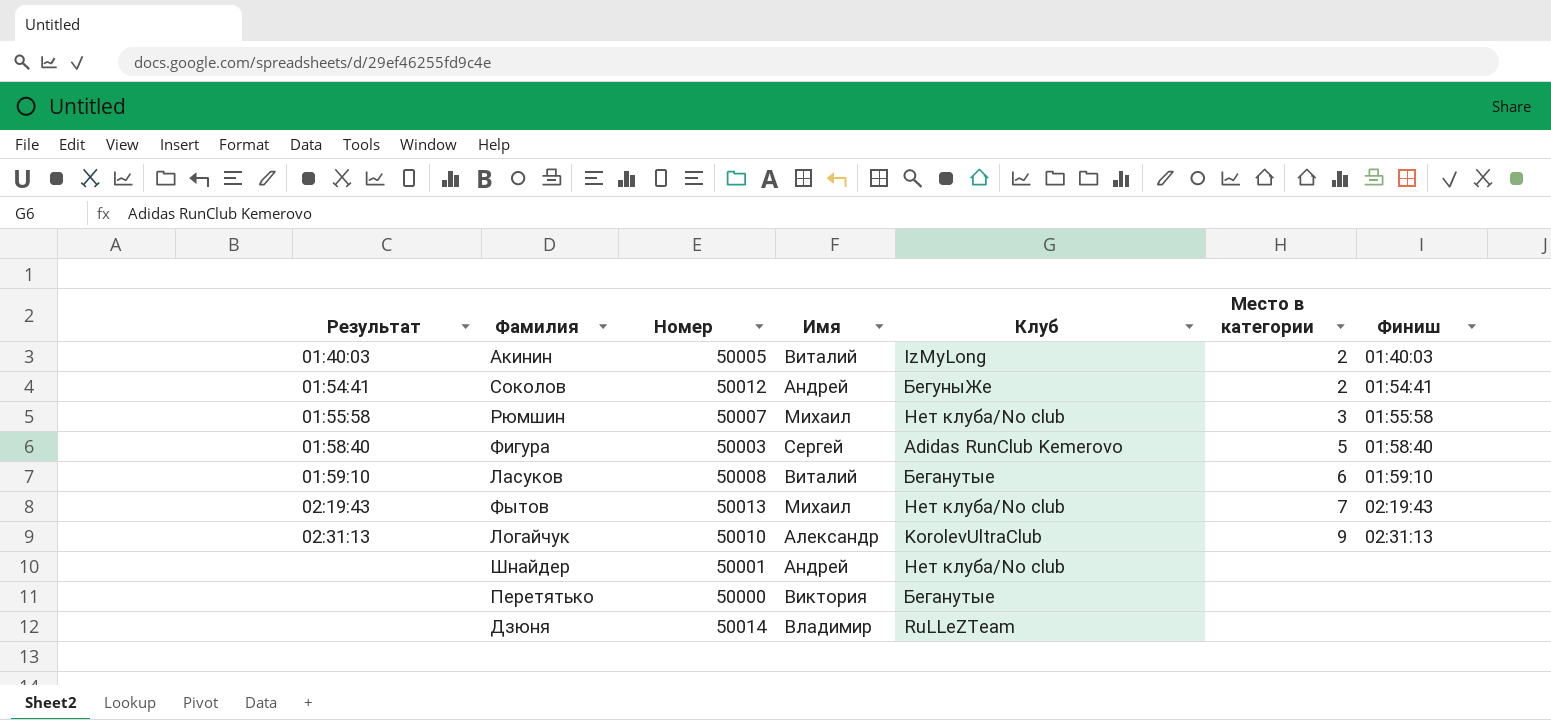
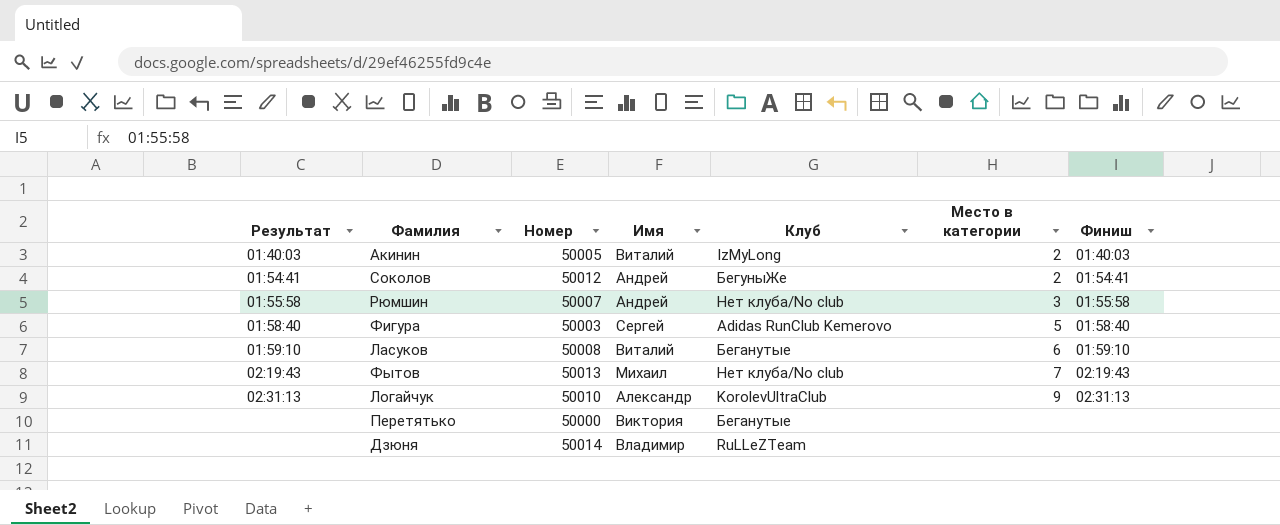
row Шнайдер: none | 50001 | Андрей | Нет клуба/No club | none | none -> none
Рюмшин | Имя: Михаил -> Андрей

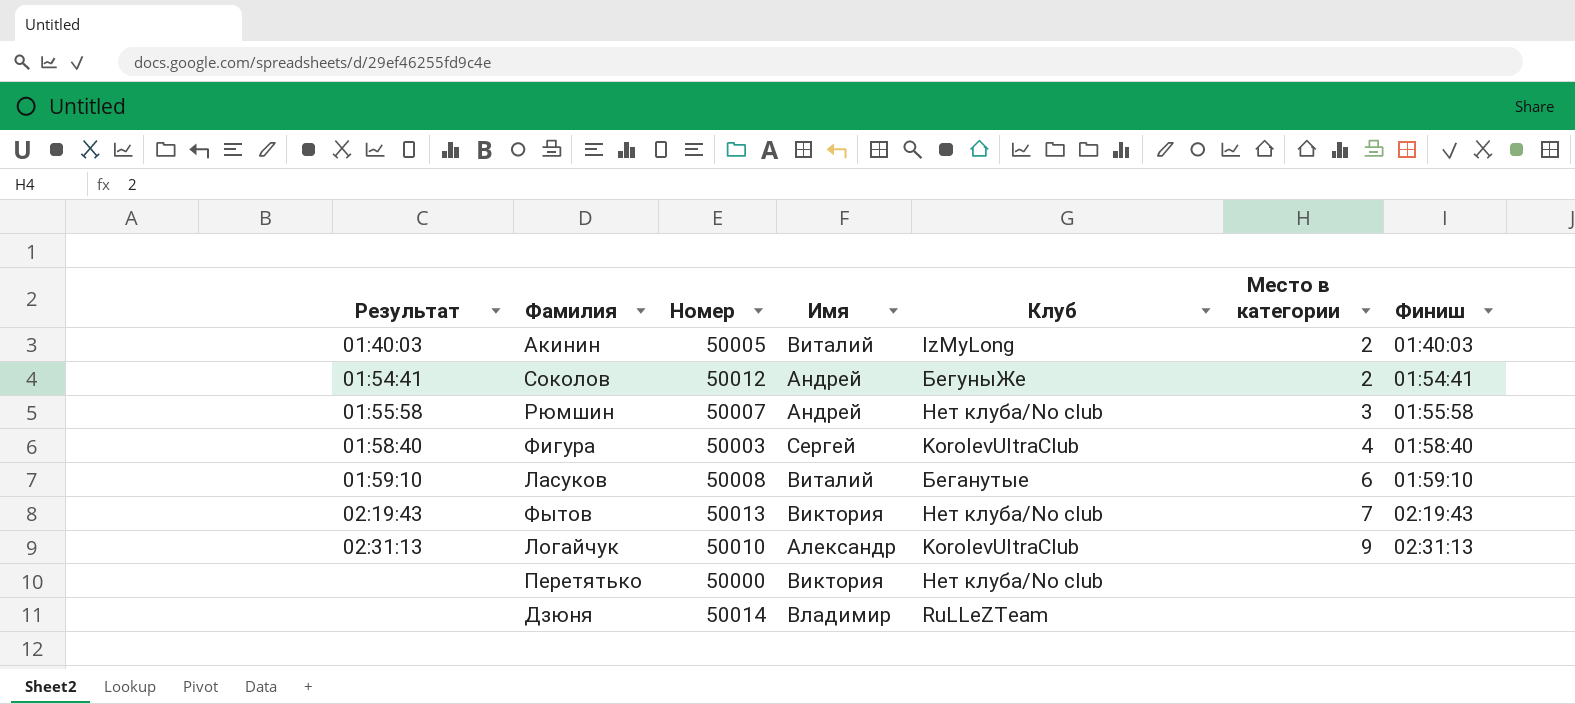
Фигура | Клуб: Adidas RunClub Kemerovo -> KorolevUltraClub
Фигура | Место в категории: 5 -> 4
Фытов | Имя: Михаил -> Виктория
Перетятько | Клуб: Беганутые -> Нет клуба/No club

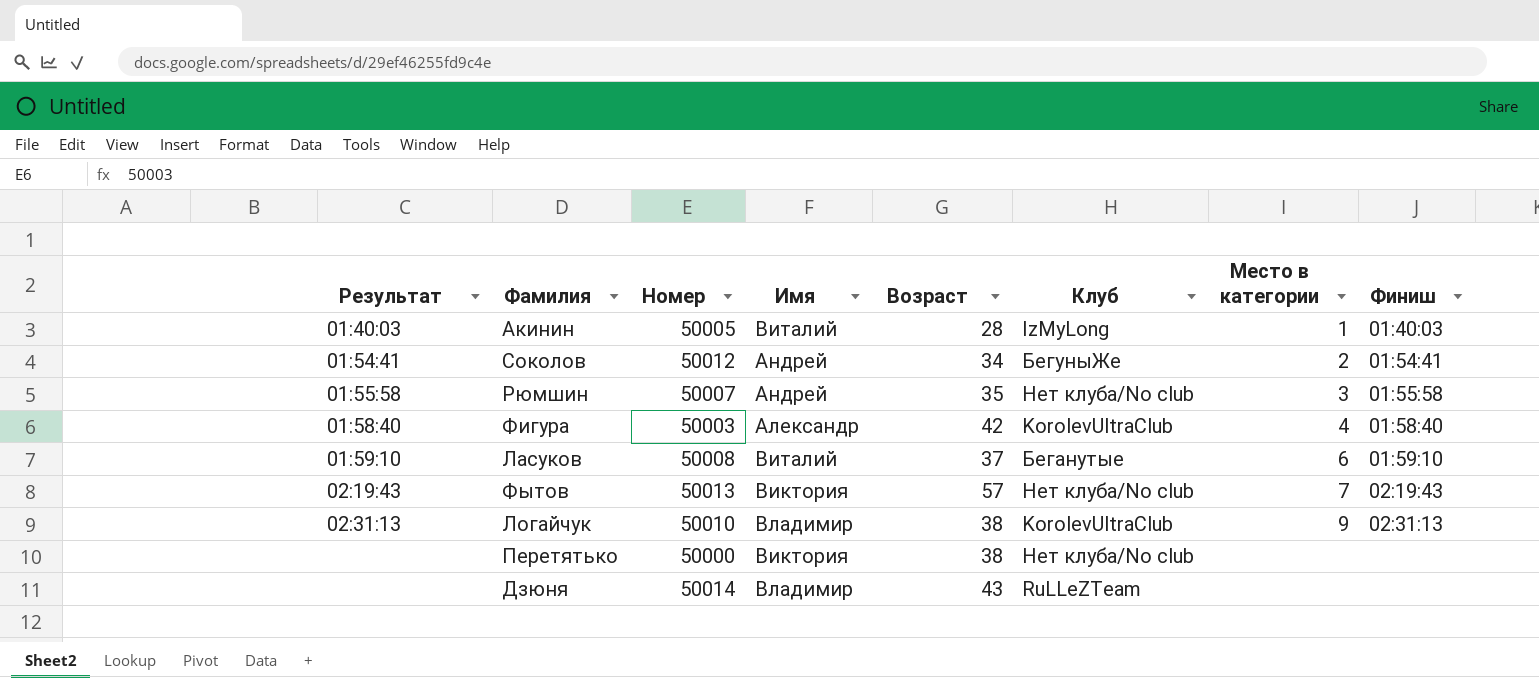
column Возраст | position: none -> 5
Акинин | Место в категории: 2 -> 1
Фигура | Имя: Сергей -> Александр
Логайчук | Имя: Александр -> Владимир

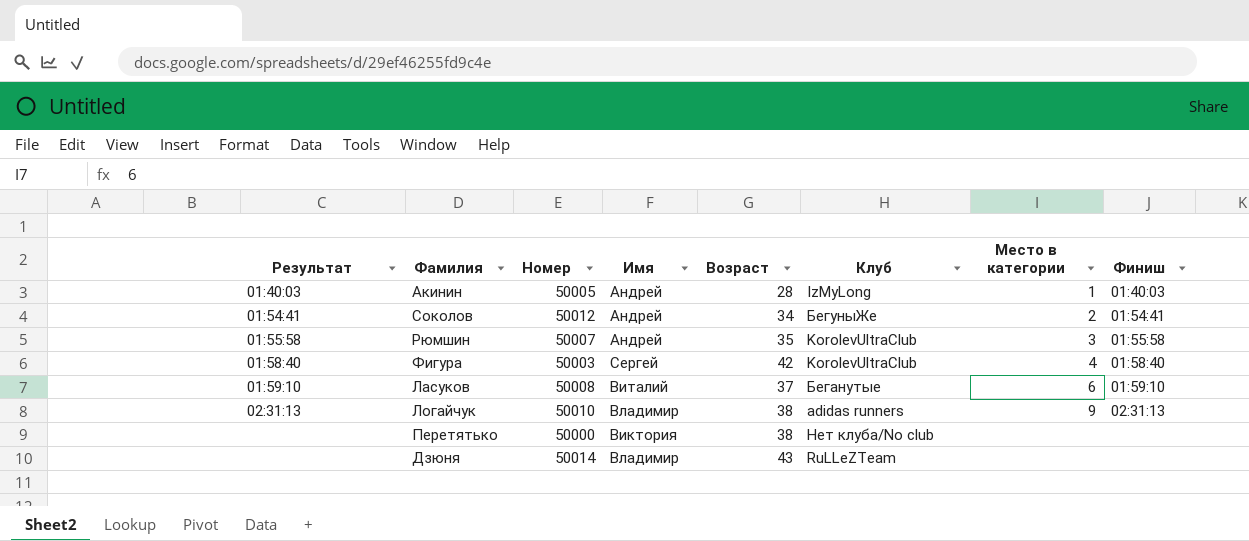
row Фытов: 02:19:43 | 50013 | Виктория | 57 | Нет клуба/No club | 7 | 02:19:43 -> none
Акинин | Имя: Виталий -> Андрей
Рюмшин | Клуб: Нет клуба/No club -> KorolevUltraClub
Фигура | Имя: Александр -> Сергей
Логайчук | Клуб: KorolevUltraClub -> adidas runners

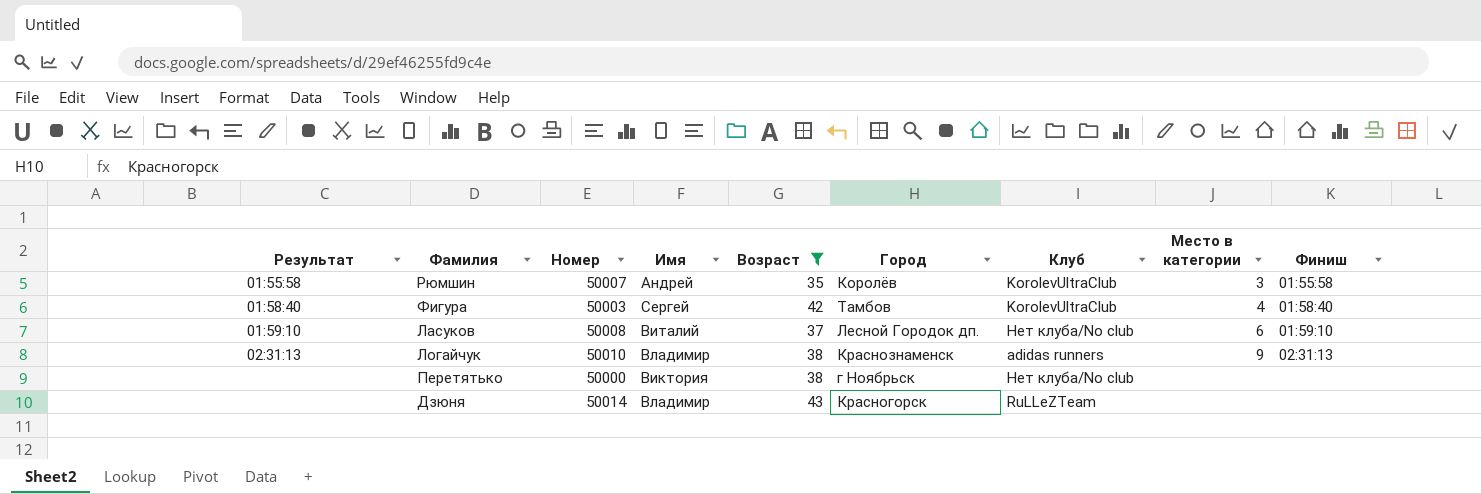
filter: none -> Возраст >= 35
column Город | position: none -> 6
Ласуков | Клуб: Беганутые -> Нет клуба/No club

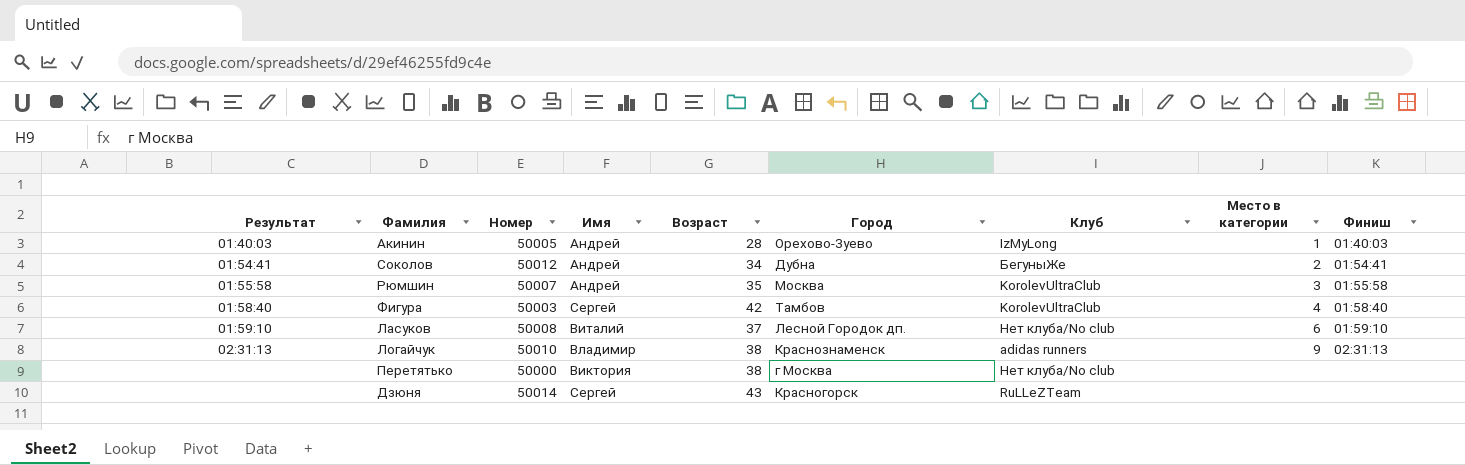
filter: Возраст >= 35 -> none
Рюмшин | Город: Королёв -> Москва
Перетятько | Город: г Ноябрьск -> г Москва
Дзюня | Имя: Владимир -> Сергей

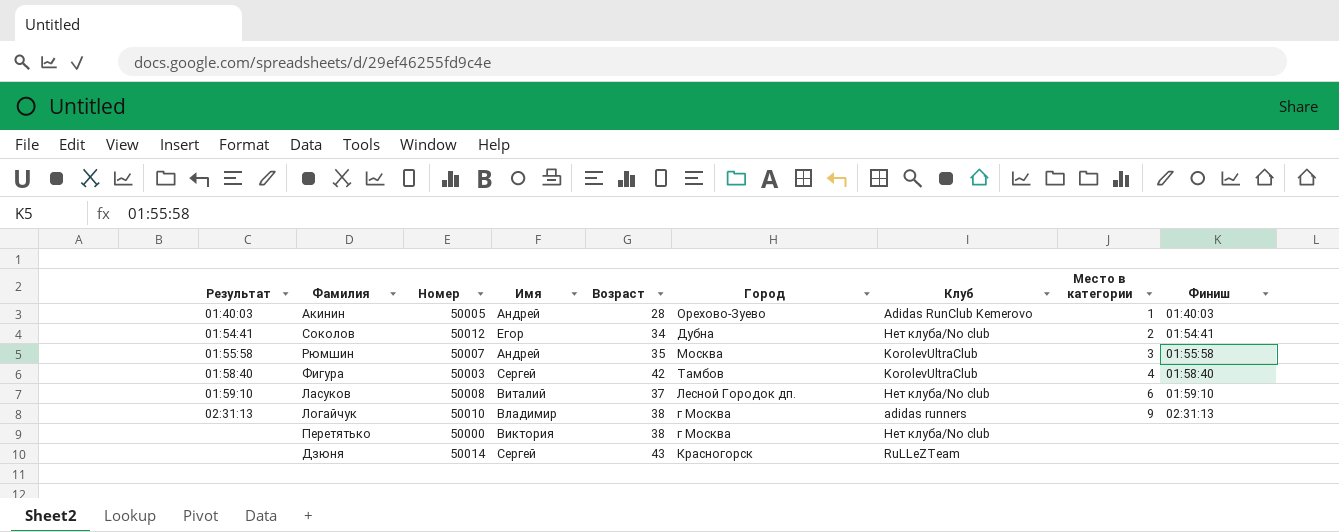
Акинин | Клуб: IzMyLong -> Adidas RunClub Kemerovo
Соколов | Имя: Андрей -> Егор
Соколов | Клуб: БегуныЖе -> Нет клуба/No club
Логайчук | Город: Краснознаменск -> г Москва

